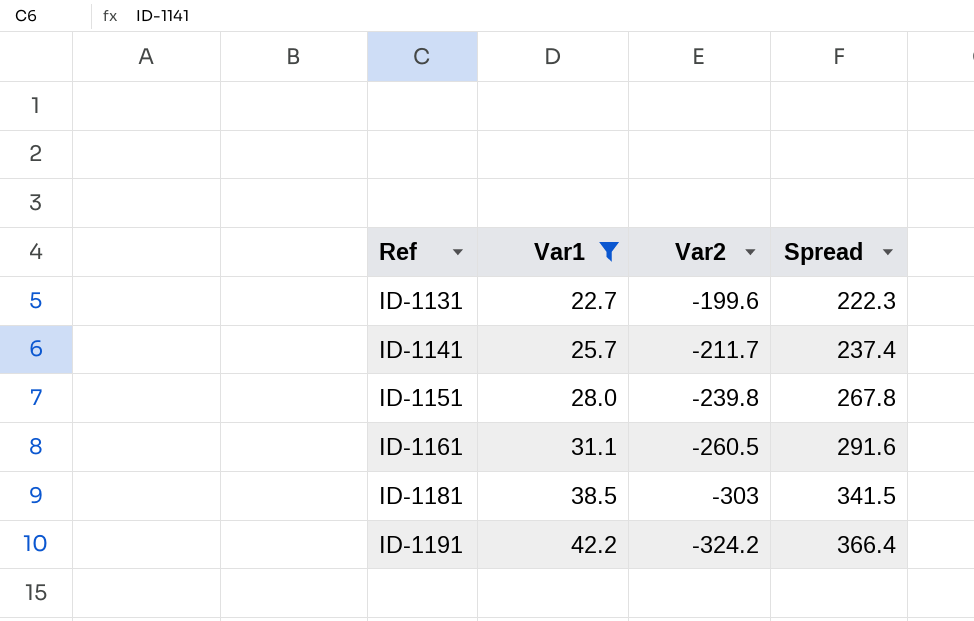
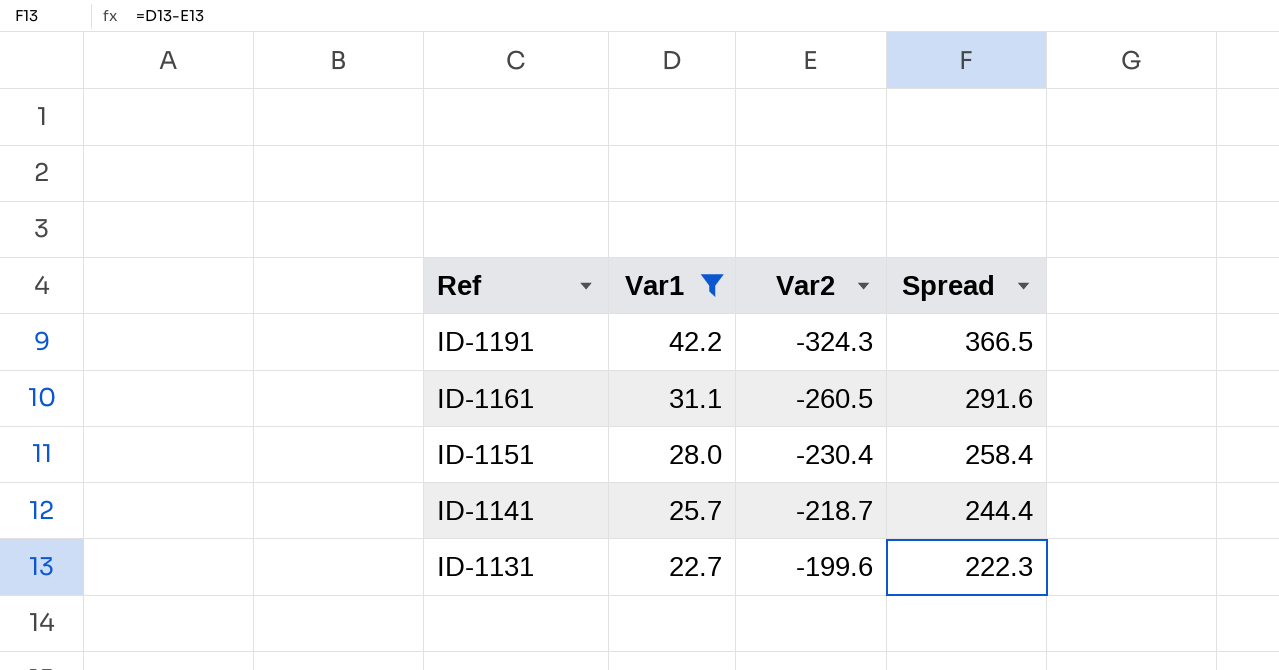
row order: Ref ascending -> Ref descending
row ID-1181: 38.5 | -303 | 341.5 -> none
ID-1191 | Var2: -324.2 -> -324.3
ID-1191 | Spread: 366.4 -> 366.5
ID-1151 | Var2: -239.8 -> -230.4
ID-1151 | Spread: 267.8 -> 258.4
ID-1141 | Var2: -211.7 -> -218.7
ID-1141 | Spread: 237.4 -> 244.4

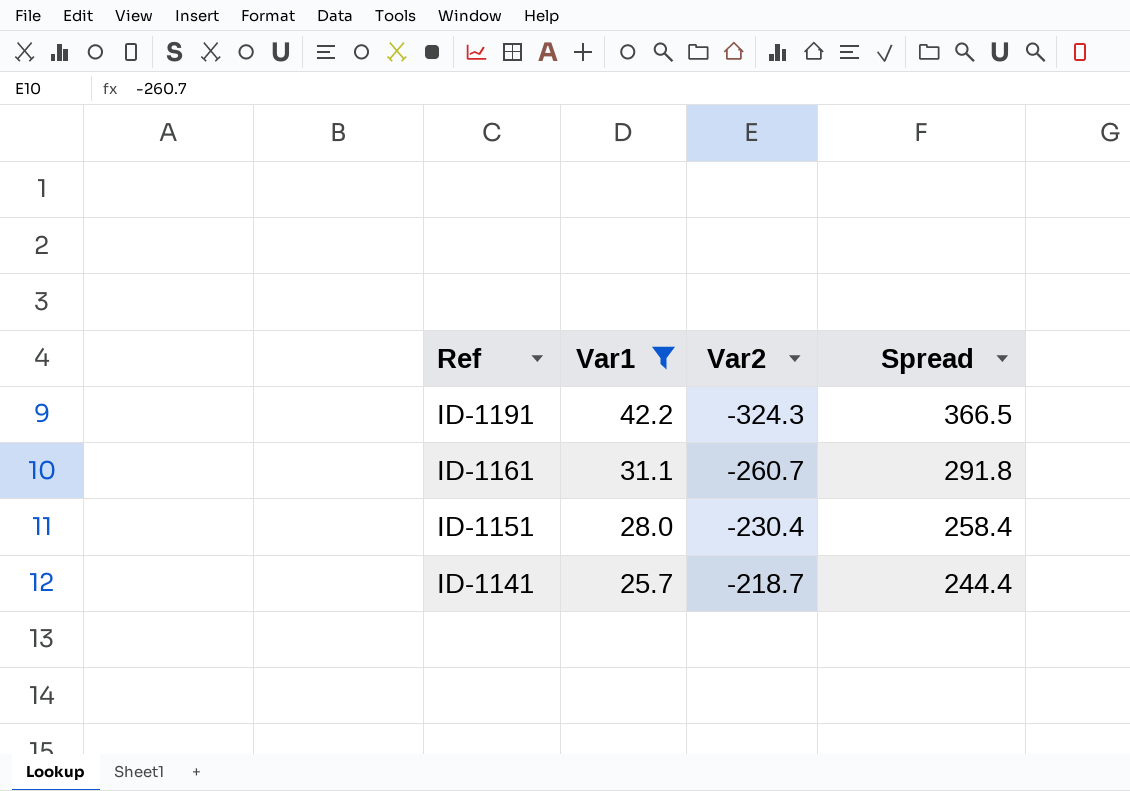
row ID-1131: 22.7 | -199.6 | 222.3 -> none
ID-1161 | Var2: -260.5 -> -260.7
ID-1161 | Spread: 291.6 -> 291.8

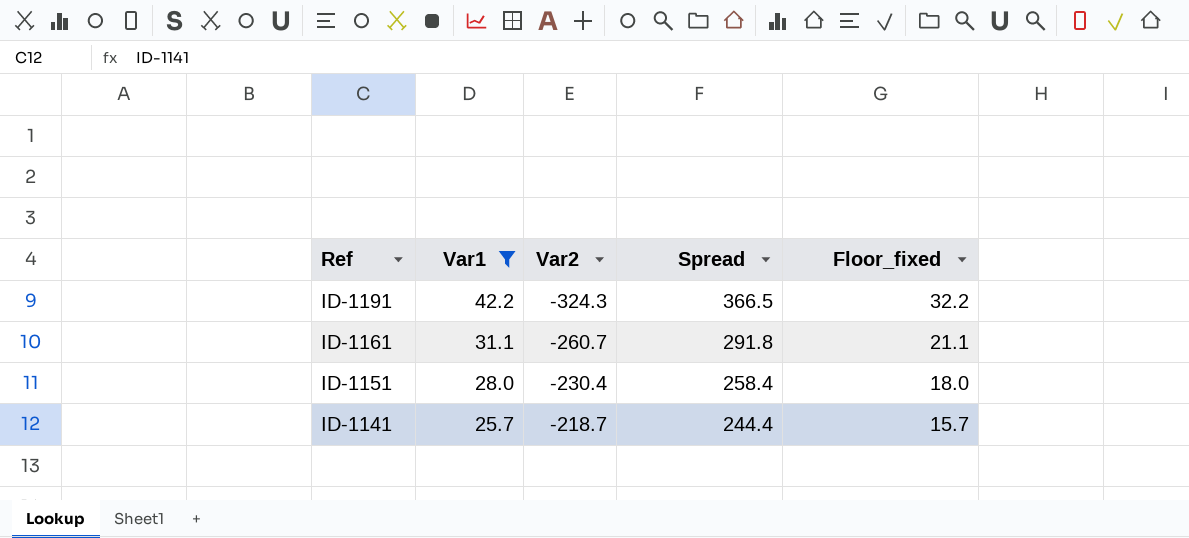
column Floor_fixed | formula: none -> [Var1] - 10

